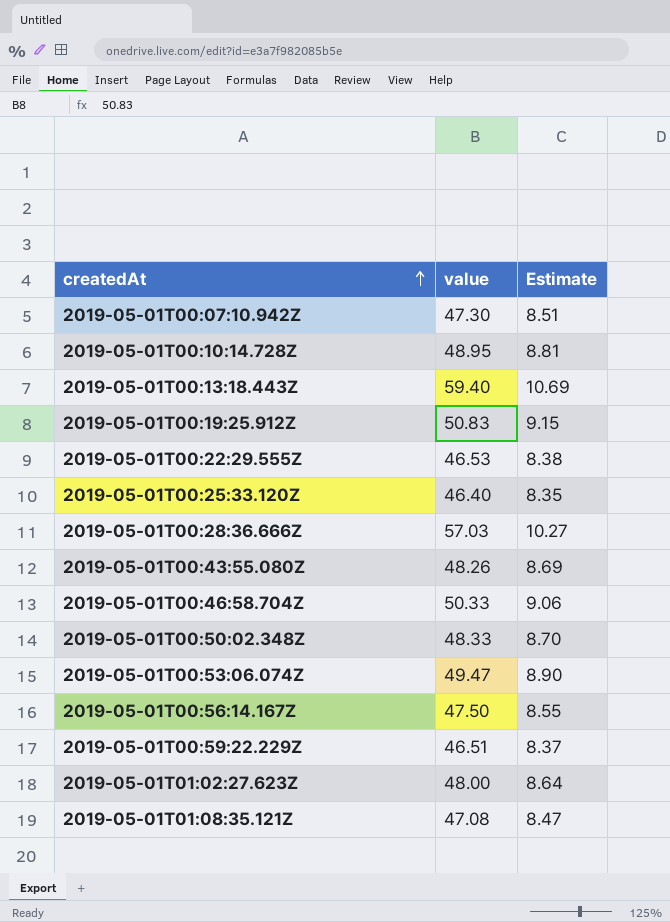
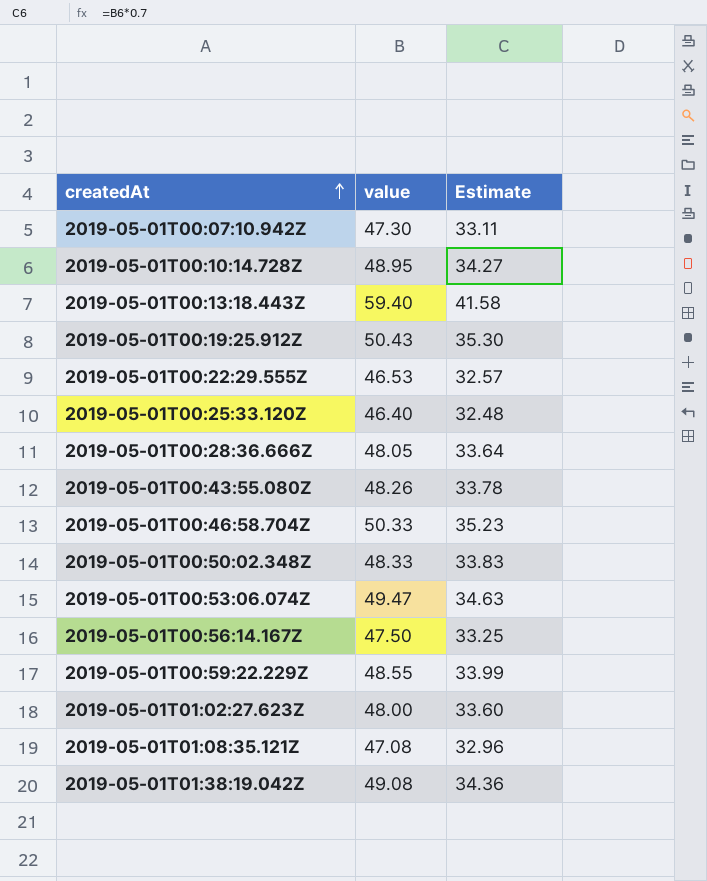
column Estimate | formula: [value] * 0.18 -> [value] * 0.7
2019-05-01T00:19:25.912Z | value: 50.83 -> 50.43
2019-05-01T00:28:36.666Z | value: 57.03 -> 48.05
2019-05-01T00:59:22.229Z | value: 46.51 -> 48.55
row 2019-05-01T01:38:19.042Z: none -> 49.08 | 34.36

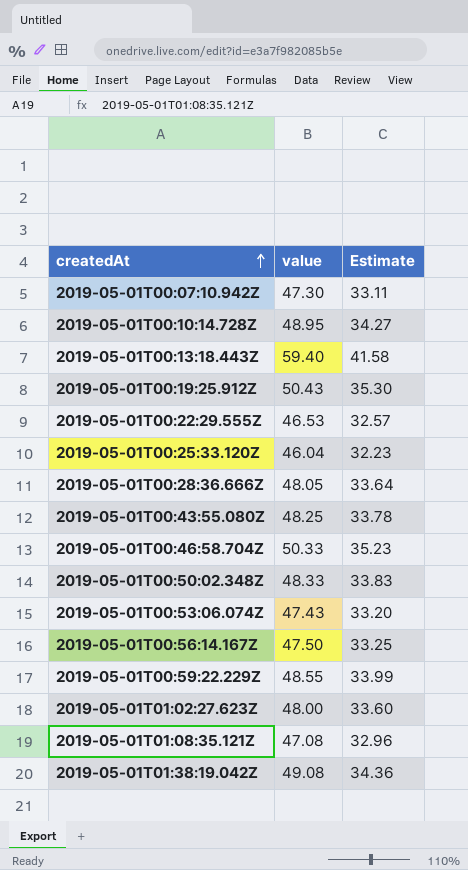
2019-05-01T00:25:33.120Z | value: 46.40 -> 46.04
2019-05-01T00:25:33.120Z | Estimate: 32.48 -> 32.23
2019-05-01T00:43:55.080Z | value: 48.26 -> 48.25
2019-05-01T00:53:06.074Z | value: 49.47 -> 47.43
2019-05-01T00:53:06.074Z | Estimate: 34.63 -> 33.20

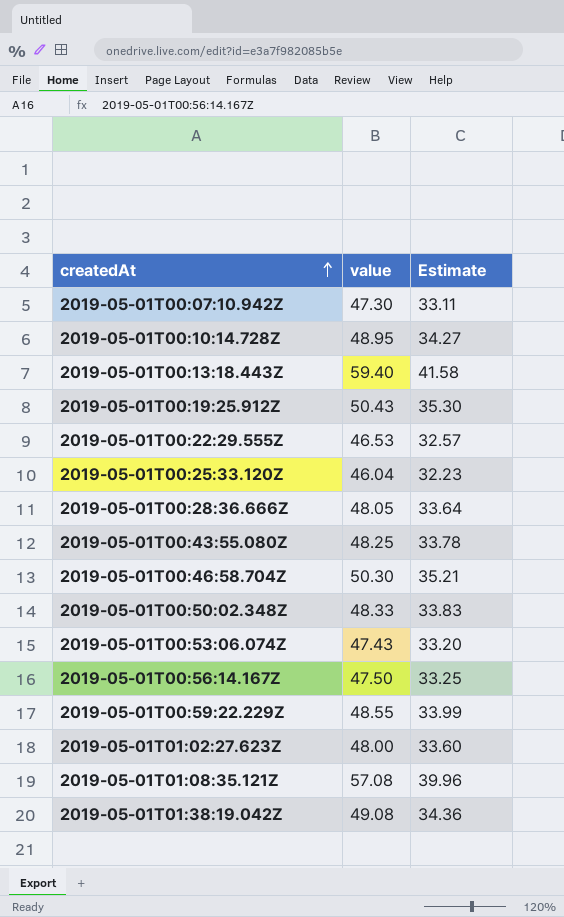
2019-05-01T00:46:58.704Z | value: 50.33 -> 50.30
2019-05-01T00:46:58.704Z | Estimate: 35.23 -> 35.21
2019-05-01T01:08:35.121Z | value: 47.08 -> 57.08
2019-05-01T01:08:35.121Z | Estimate: 32.96 -> 39.96

